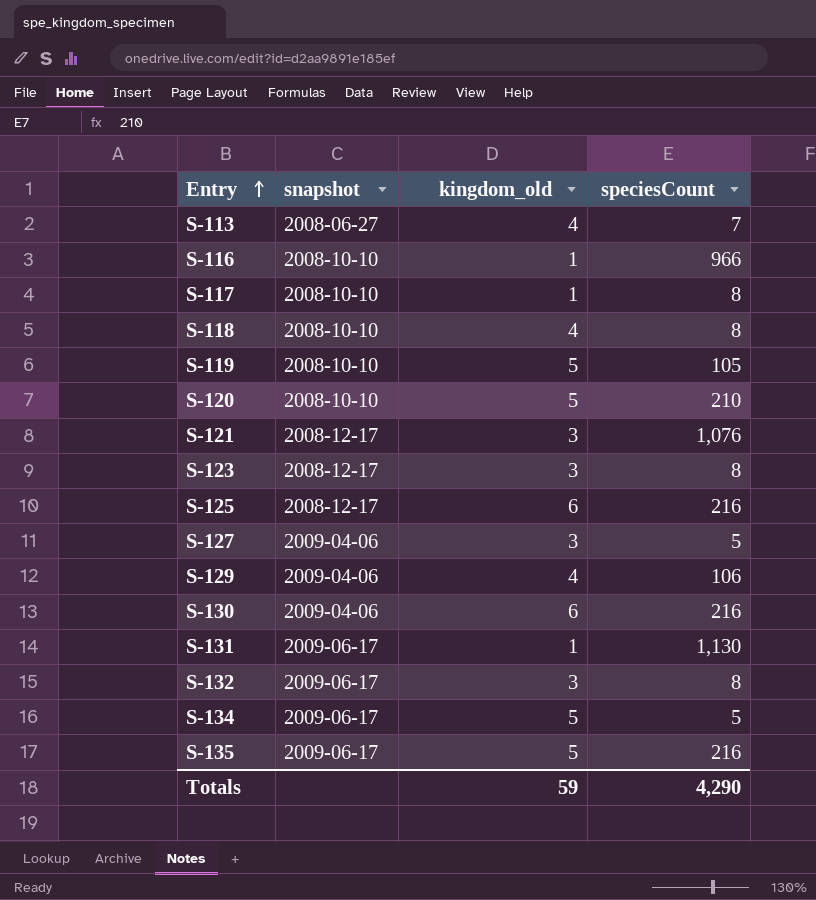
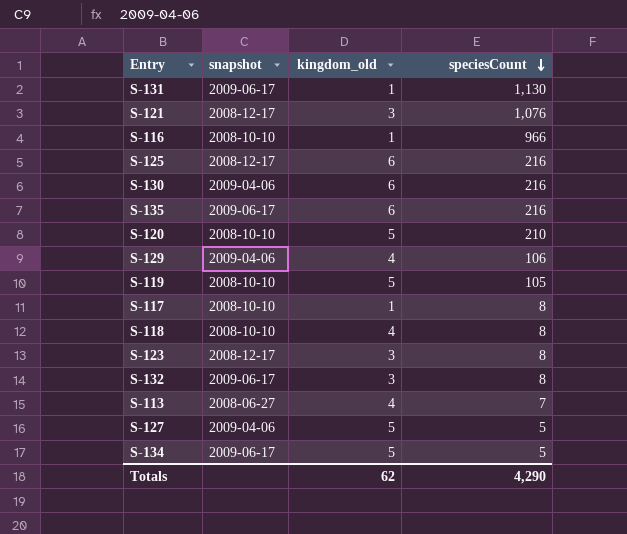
row order: Entry ascending -> speciesCount descending
S-135 | kingdom_old: 5 -> 6
S-127 | kingdom_old: 3 -> 5
Totals | kingdom_old: 59 -> 62

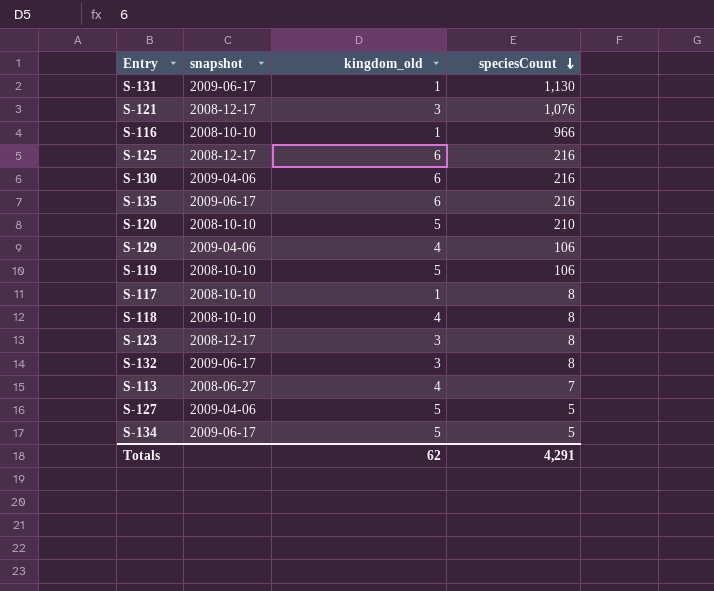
S-119 | speciesCount: 105 -> 106
Totals | speciesCount: 4,290 -> 4,291

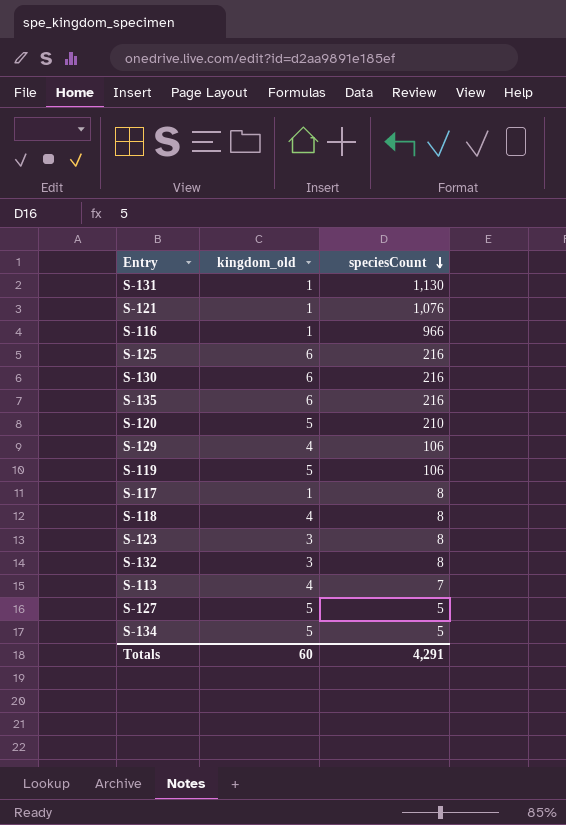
column snapshot | position: 2 -> none
S-121 | kingdom_old: 3 -> 1
Totals | kingdom_old: 62 -> 60

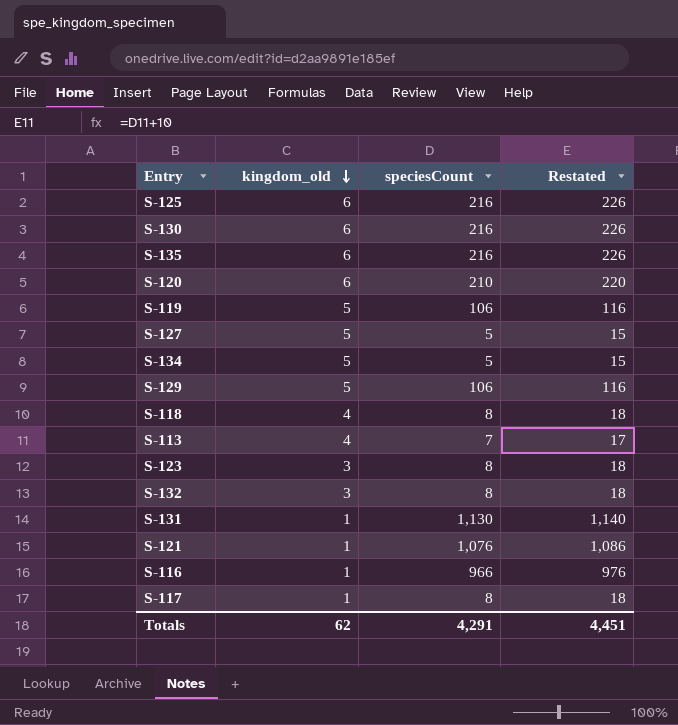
row order: speciesCount descending -> kingdom_old descending
column Restated | formula: none -> [speciesCount] + 10
S-120 | kingdom_old: 5 -> 6
S-129 | kingdom_old: 4 -> 5
Totals | kingdom_old: 60 -> 62

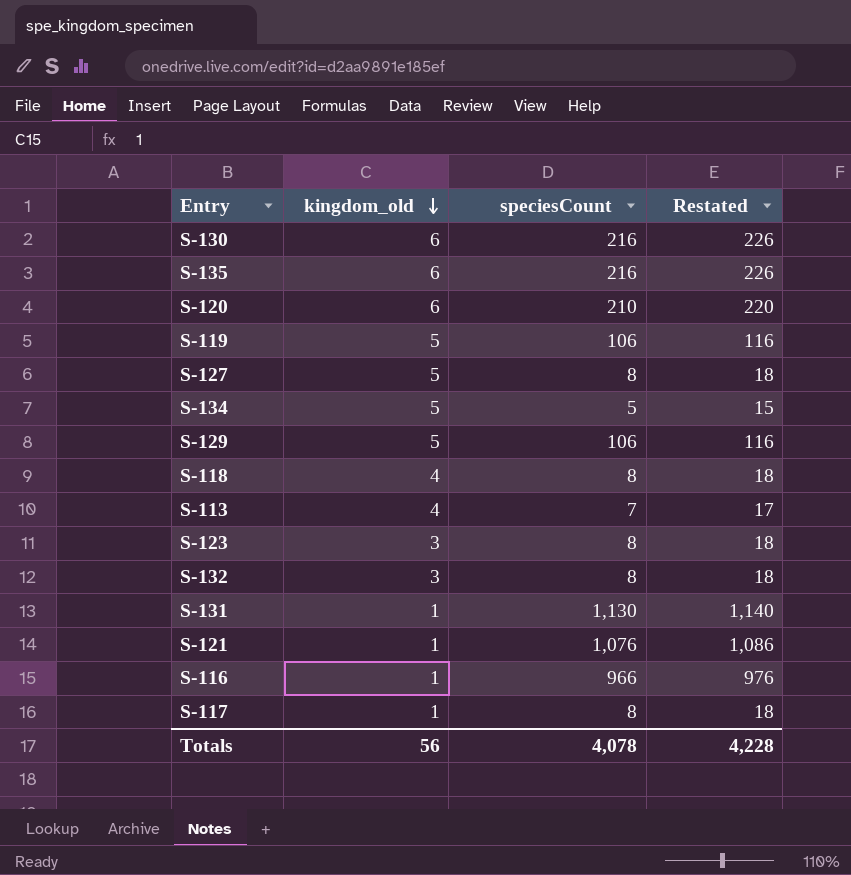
row S-125: 6 | 216 | 226 -> none
S-127 | speciesCount: 5 -> 8
S-127 | Restated: 15 -> 18
Totals | kingdom_old: 62 -> 56
Totals | speciesCount: 4,291 -> 4,078
Totals | Restated: 4,451 -> 4,228

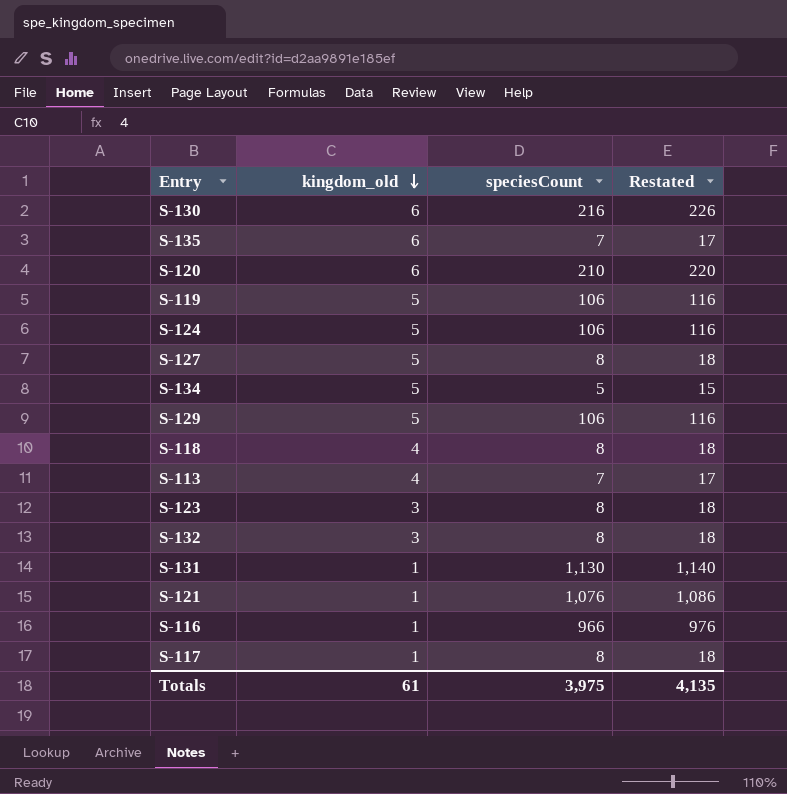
S-135 | speciesCount: 216 -> 7
S-135 | Restated: 226 -> 17
row S-124: none -> 5 | 106 | 116
Totals | kingdom_old: 56 -> 61
Totals | speciesCount: 4,078 -> 3,975
Totals | Restated: 4,228 -> 4,135

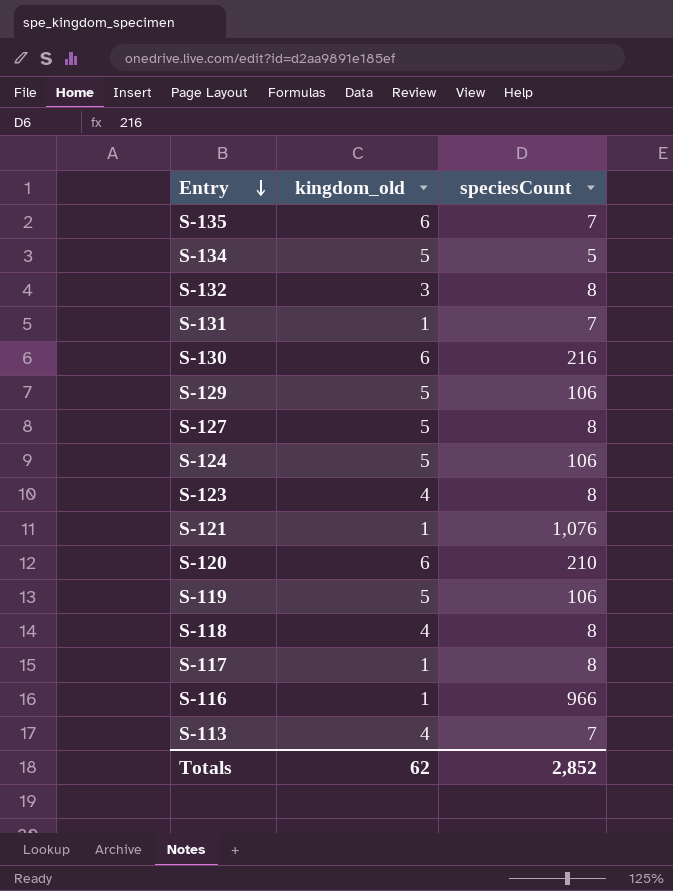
row order: kingdom_old descending -> Entry descending
column Restated | formula: [speciesCount] + 10 -> none
S-131 | speciesCount: 1,130 -> 7
S-123 | kingdom_old: 3 -> 4
Totals | kingdom_old: 61 -> 62
Totals | speciesCount: 3,975 -> 2,852

